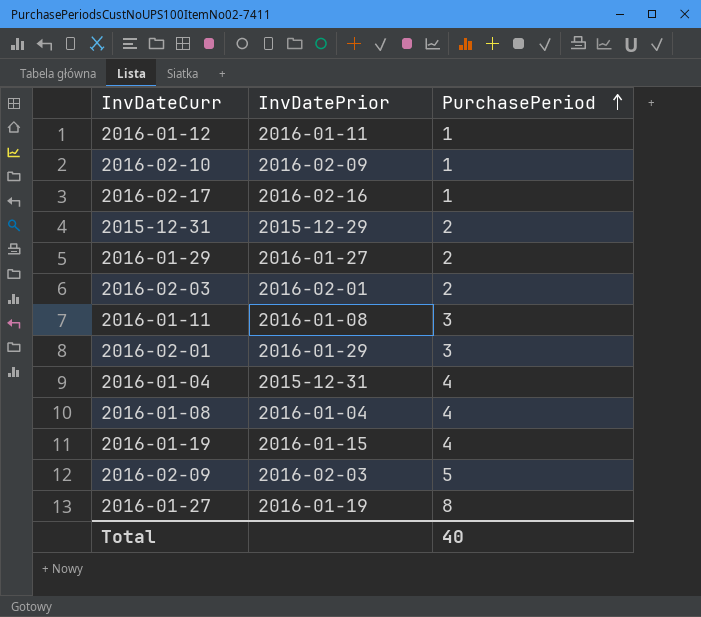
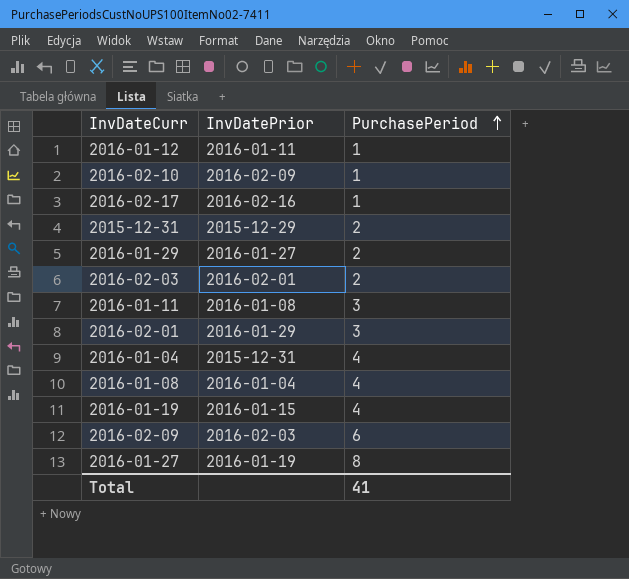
2016-02-09 | PurchasePeriod: 5 -> 6
Total | PurchasePeriod: 40 -> 41

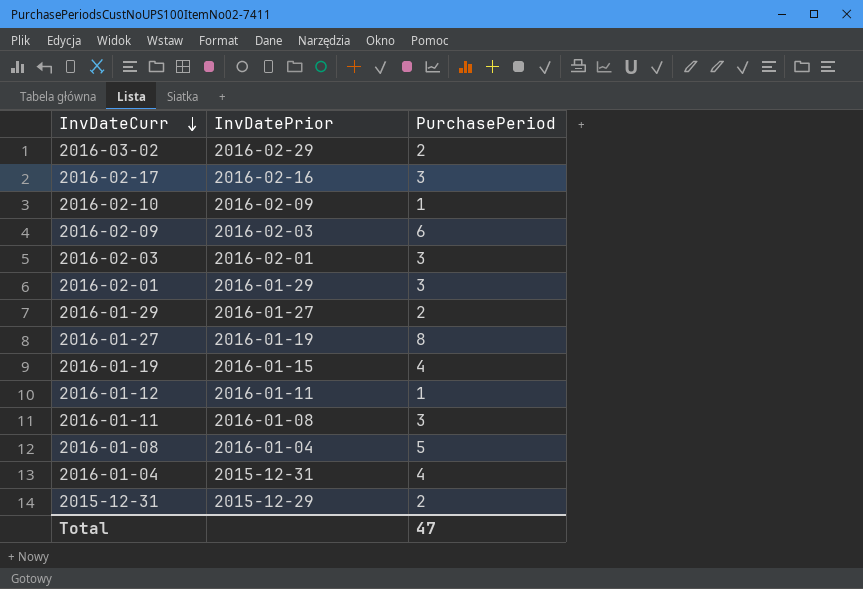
row order: PurchasePeriod ascending -> InvDateCurr descending
row 2016-03-02: none -> 2016-02-29 | 2
2016-02-17 | PurchasePeriod: 1 -> 3
2016-02-03 | PurchasePeriod: 2 -> 3
2016-01-08 | PurchasePeriod: 4 -> 5
Total | PurchasePeriod: 41 -> 47

